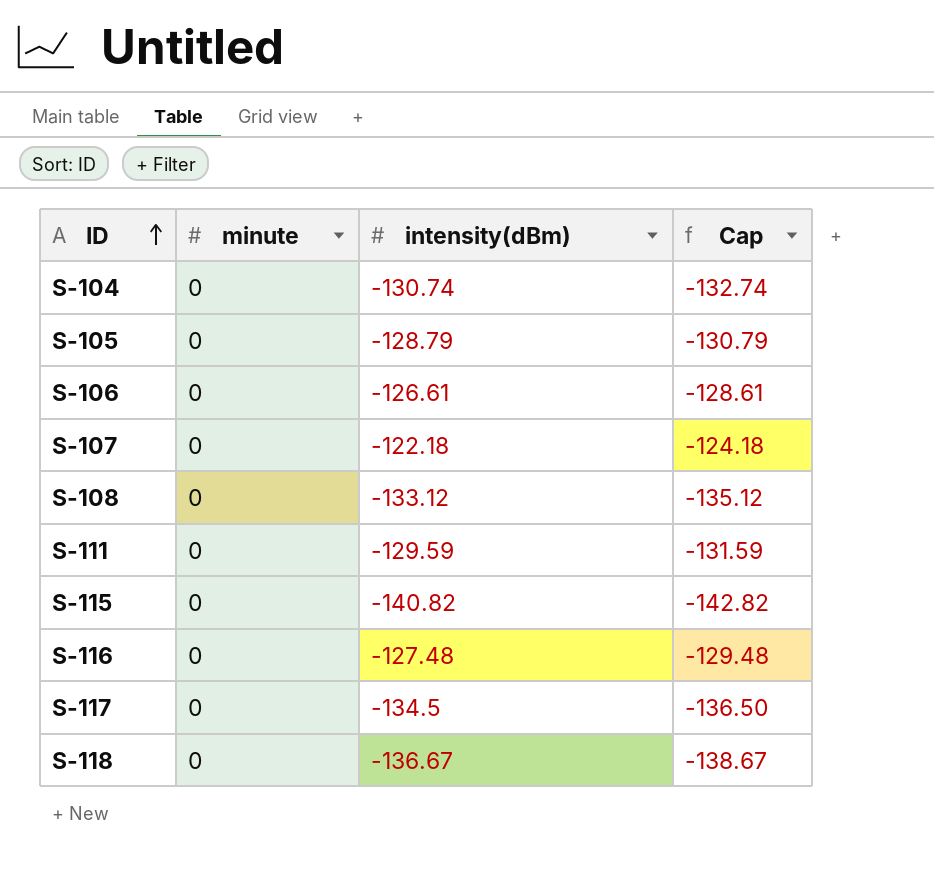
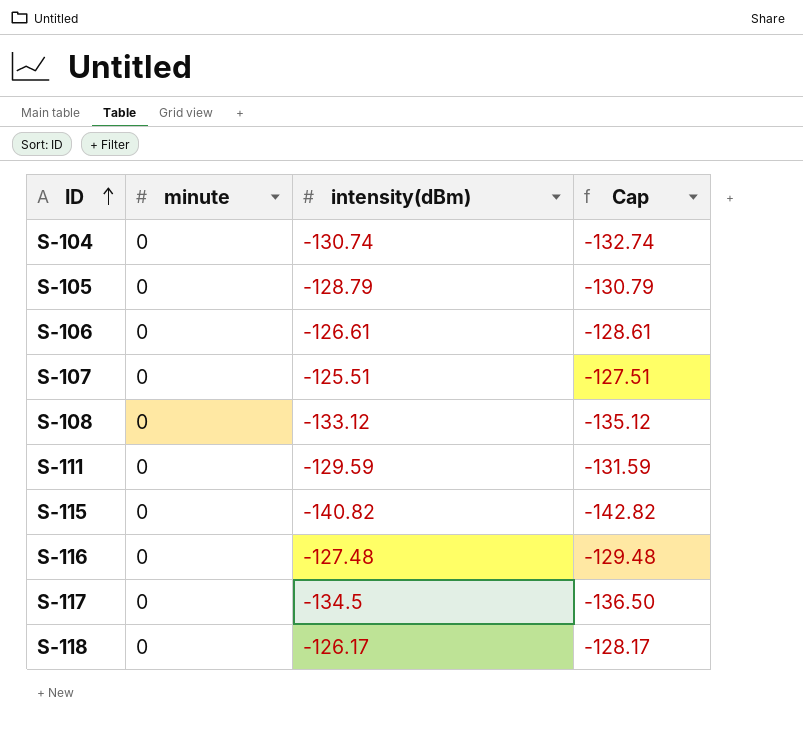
S-107 | intensity(dBm): -122.18 -> -125.51
S-107 | Cap: -124.18 -> -127.51
S-118 | intensity(dBm): -136.67 -> -126.17
S-118 | Cap: -138.67 -> -128.17

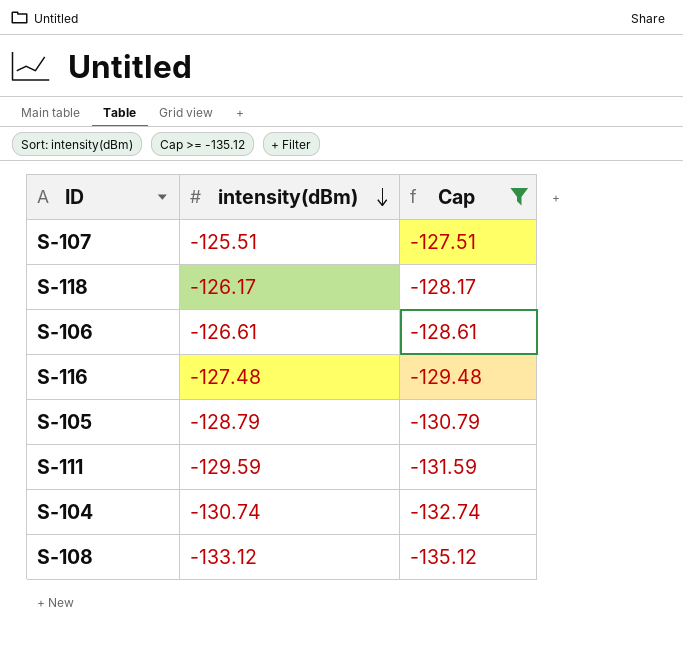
filter: none -> Cap >= -135.12
row order: ID ascending -> intensity(dBm) descending
column minute | position: 2 -> none

